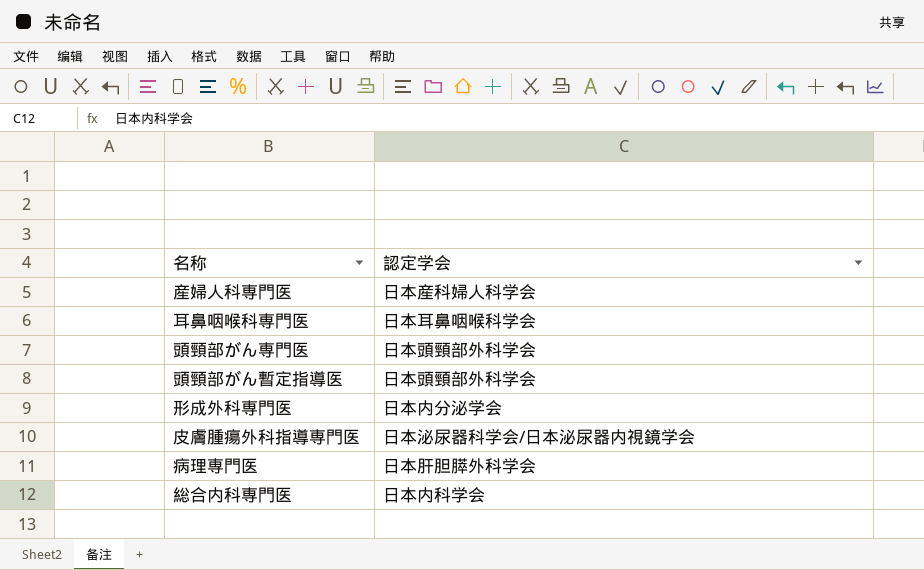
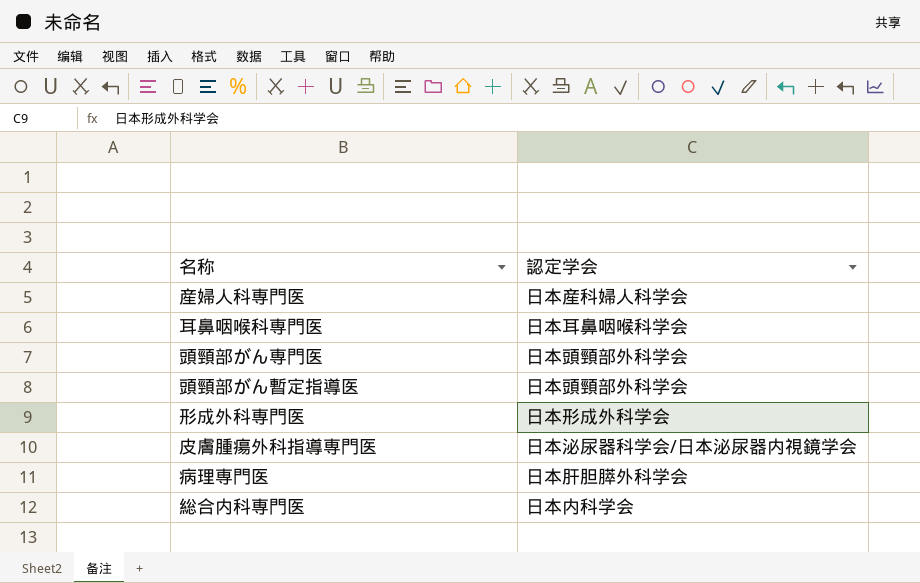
形成外科専門医 | 認定学会: 日本内分泌学会 -> 日本形成外科学会

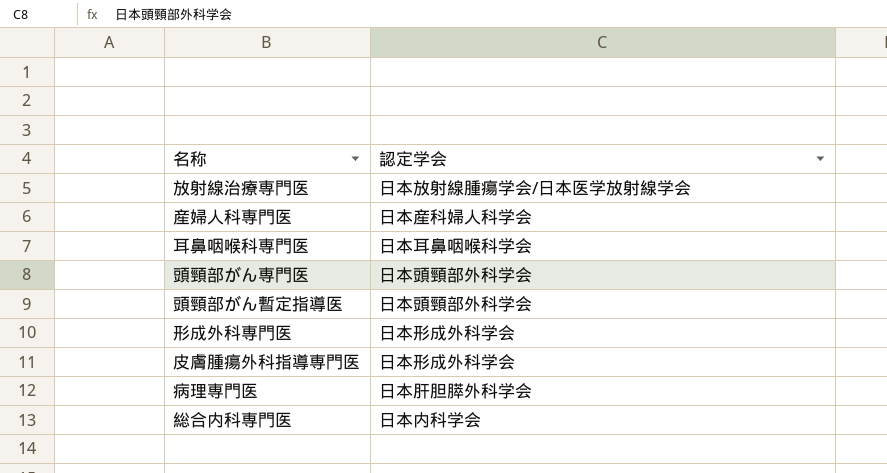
row 放射線治療専門医: none -> 日本放射線腫瘍学会/日本医学放射線学会
皮膚腫瘍外科指導専門医 | 認定学会: 日本泌尿器科学会/日本泌尿器内視鏡学会 -> 日本形成外科学会

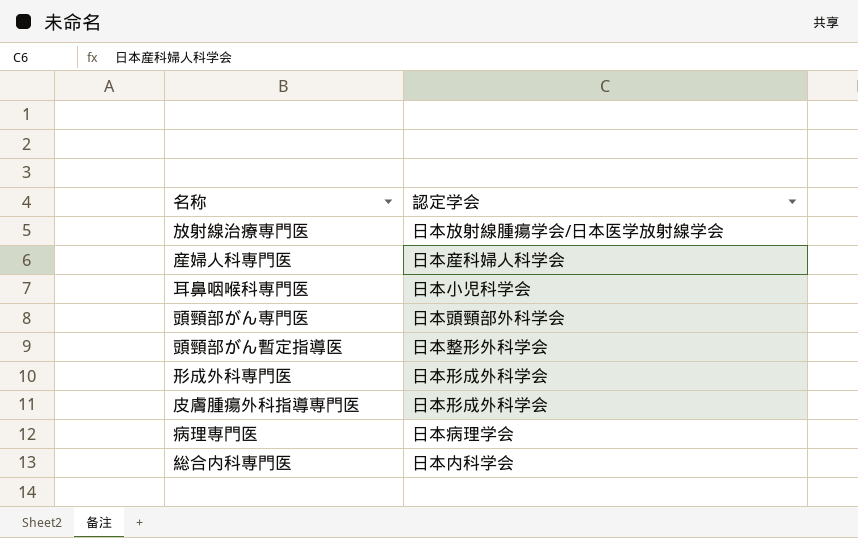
耳鼻咽喉科専門医 | 認定学会: 日本耳鼻咽喉科学会 -> 日本小児科学会
頭頸部がん暫定指導医 | 認定学会: 日本頭頸部外科学会 -> 日本整形外科学会
病理専門医 | 認定学会: 日本肝胆膵外科学会 -> 日本病理学会

